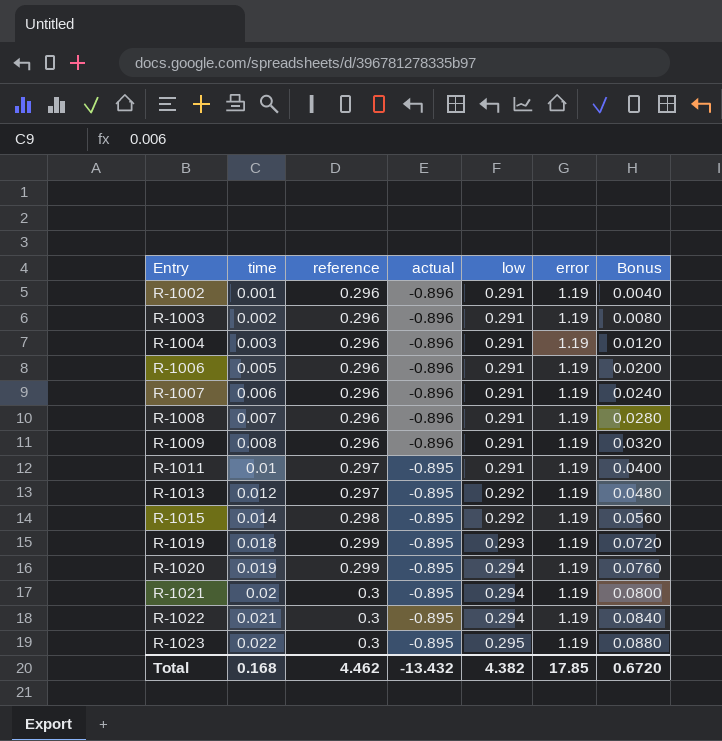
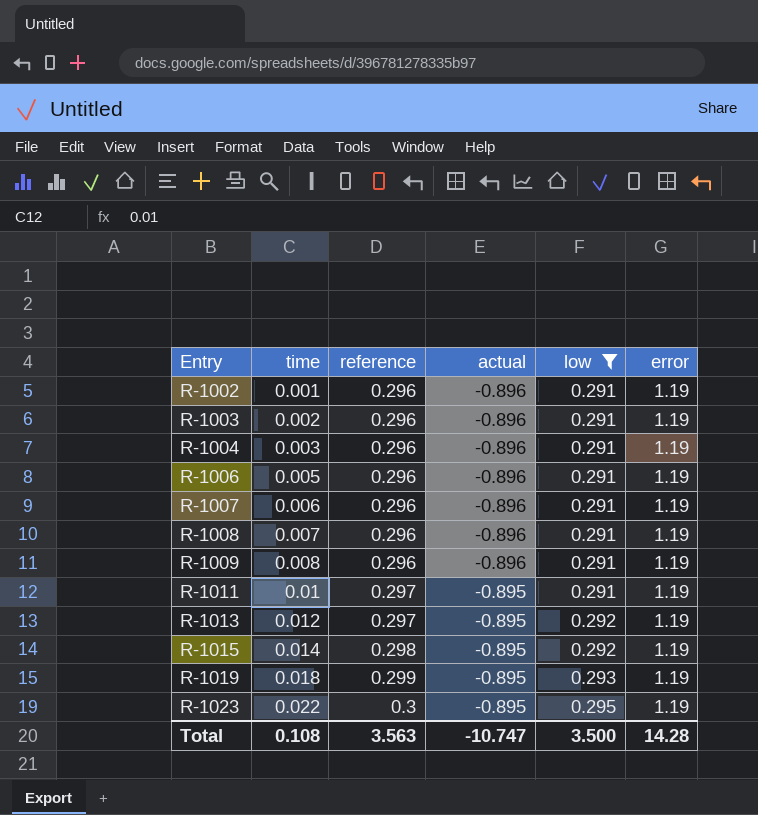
filter: none -> low != 0.294
column Bonus | formula: [time] * 4 -> none
Total | time: 0.168 -> 0.108
Total | reference: 4.462 -> 3.563
Total | actual: -13.432 -> -10.747
Total | low: 4.382 -> 3.500
Total | error: 17.85 -> 14.28

